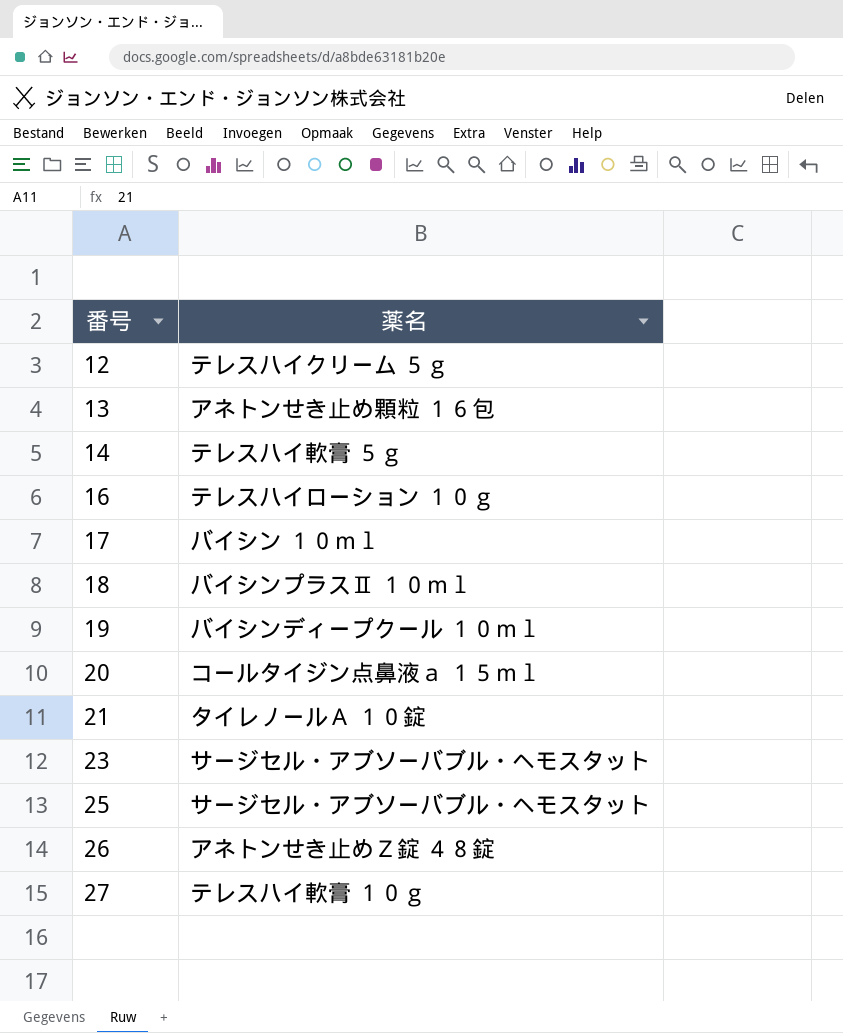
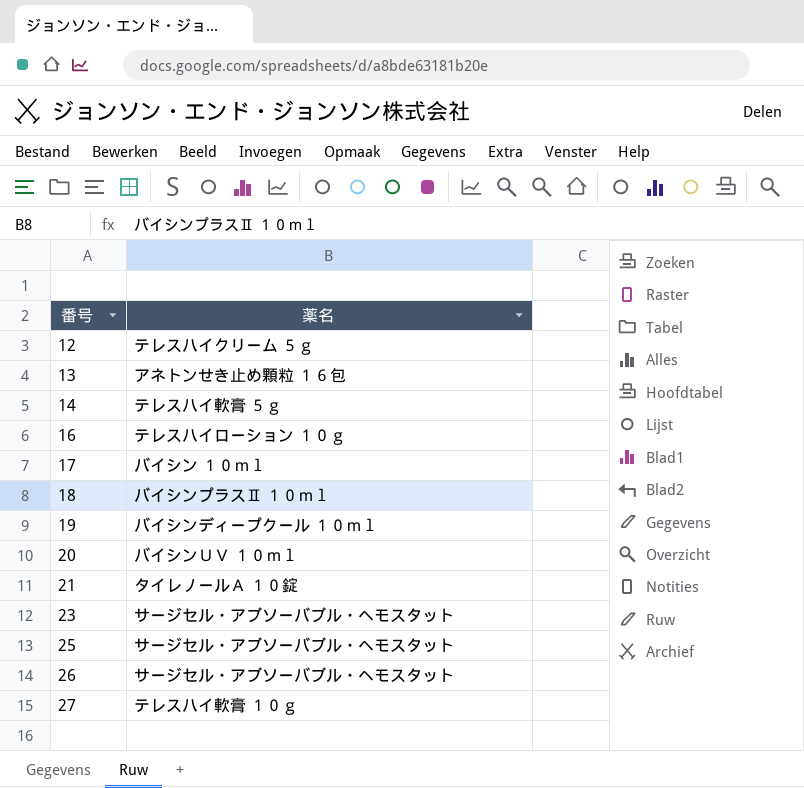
20 | 薬名: コールタイジン点鼻液ａ １５ｍｌ -> バイシンＵＶ １０ｍｌ
26 | 薬名: アネトンせき止めＺ錠 ４８錠 -> サージセル・アブソーバブル・ヘモスタット

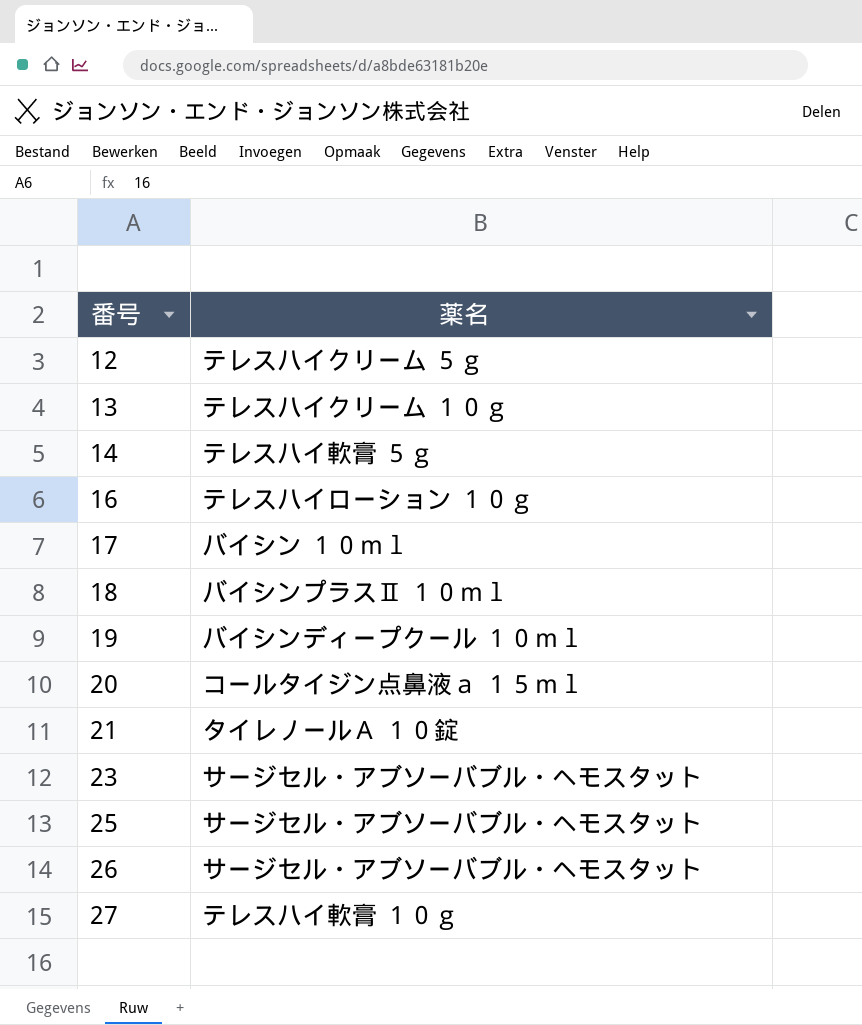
13 | 薬名: アネトンせき止め顆粒 １６包 -> テレスハイクリーム １０ｇ
20 | 薬名: バイシンＵＶ １０ｍｌ -> コールタイジン点鼻液ａ １５ｍｌ

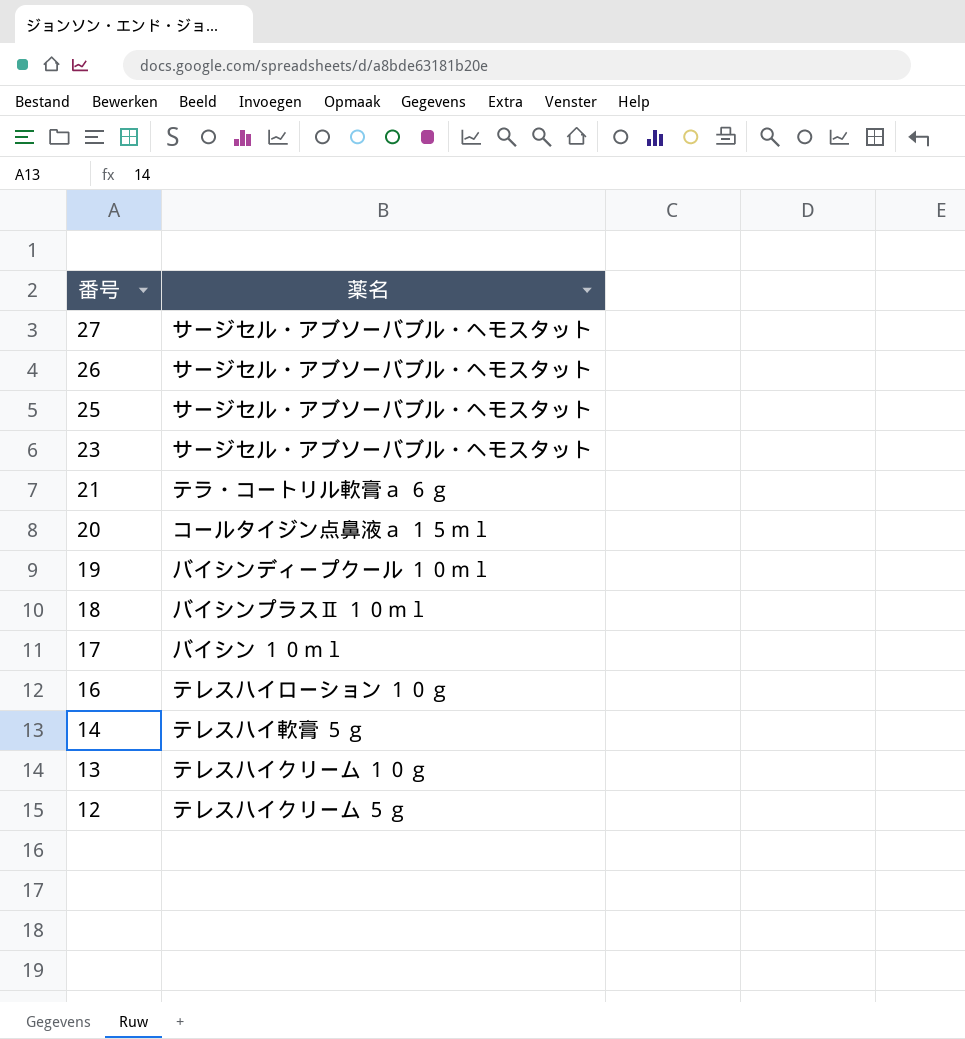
row order: 番号 ascending -> 番号 descending
27 | 薬名: テレスハイ軟膏 １０ｇ -> サージセル・アブソーバブル・ヘモスタット
21 | 薬名: タイレノールＡ １０錠 -> テラ・コートリル軟膏ａ ６ｇ

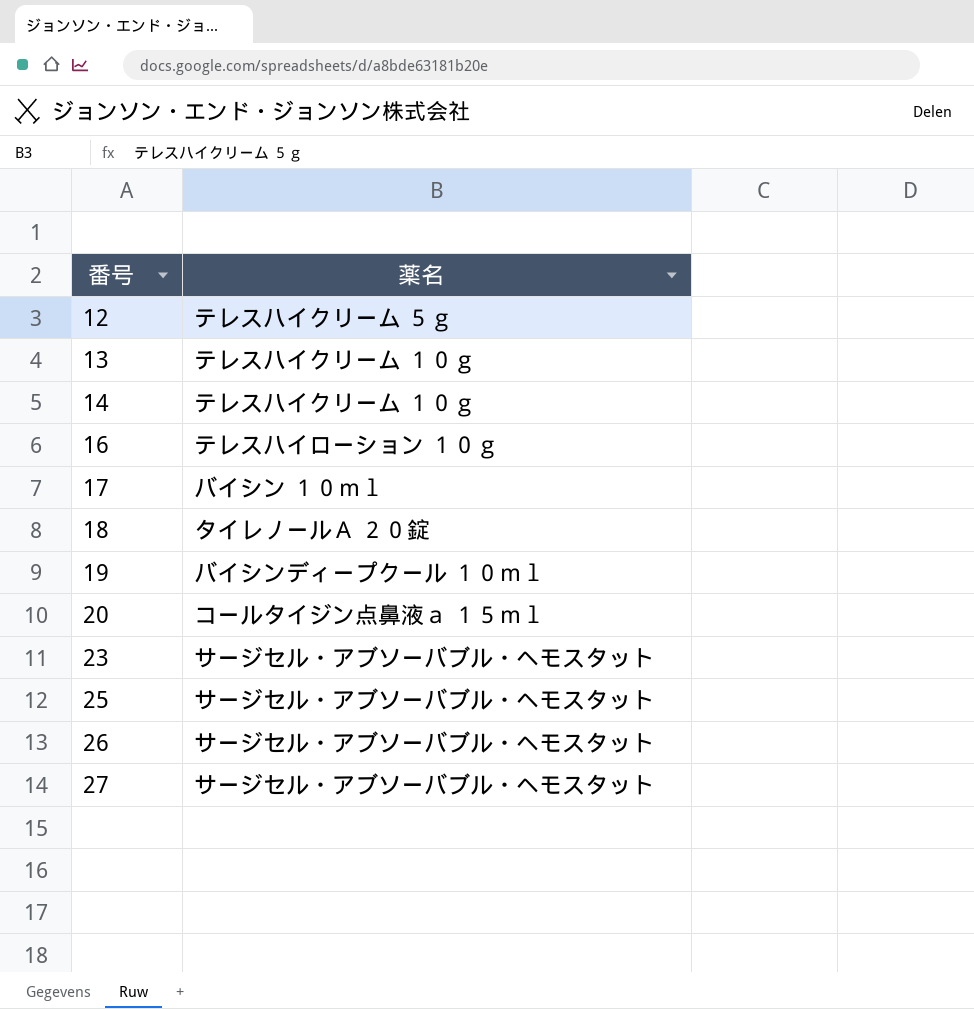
row order: 番号 descending -> 番号 ascending
row 21: テラ・コートリル軟膏ａ ６ｇ -> none
14 | 薬名: テレスハイ軟膏 ５ｇ -> テレスハイクリーム １０ｇ
18 | 薬名: バイシンプラスⅡ １０ｍｌ -> タイレノールＡ ２０錠

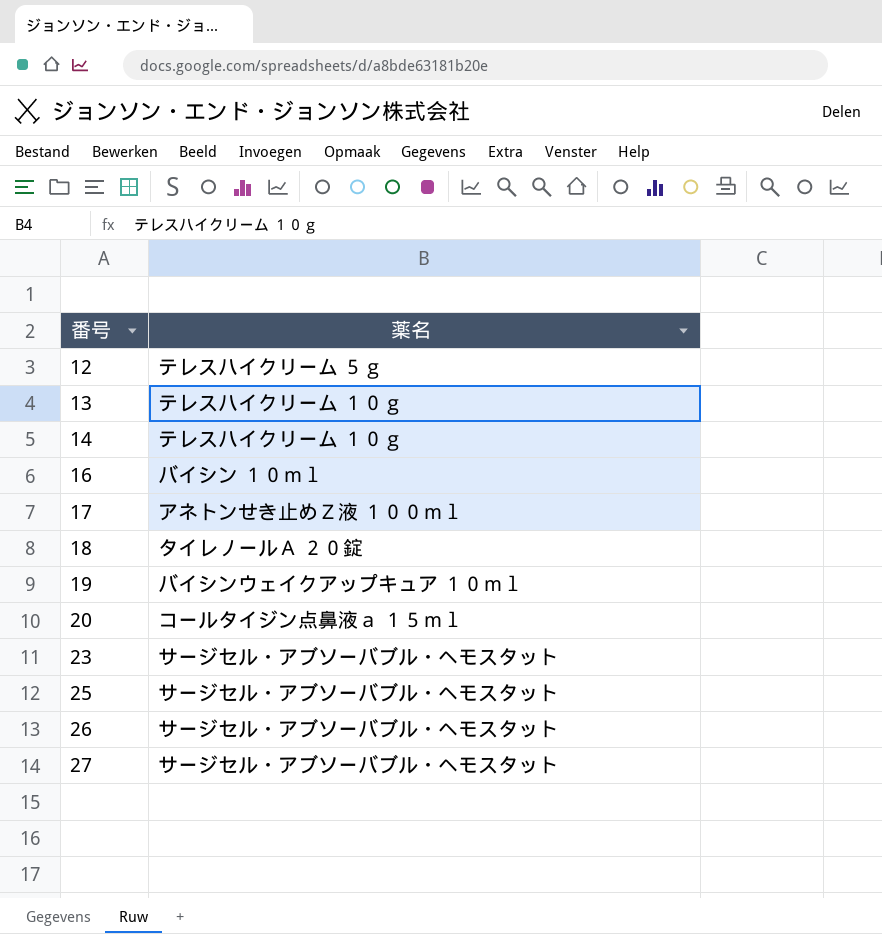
16 | 薬名: テレスハイローション １０ｇ -> バイシン １０ｍｌ
17 | 薬名: バイシン １０ｍｌ -> アネトンせき止めＺ液 １００ｍｌ
19 | 薬名: バイシンディープクール １０ｍｌ -> バイシンウェイクアップキュア １０ｍｌ

